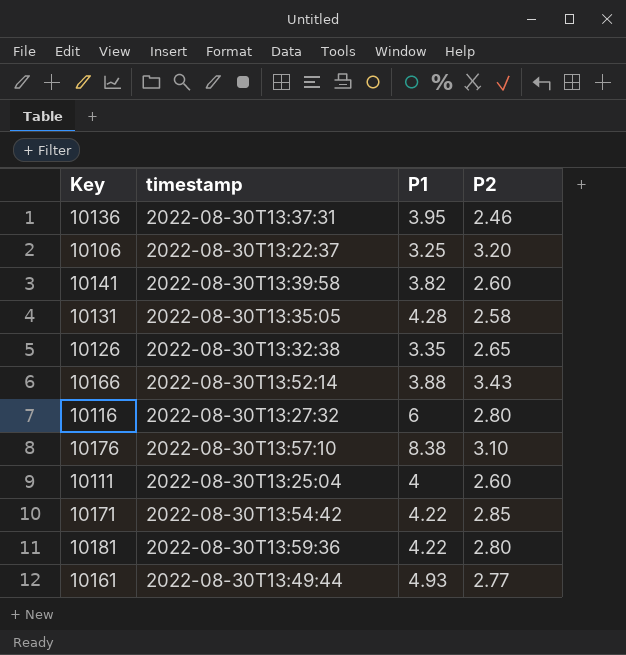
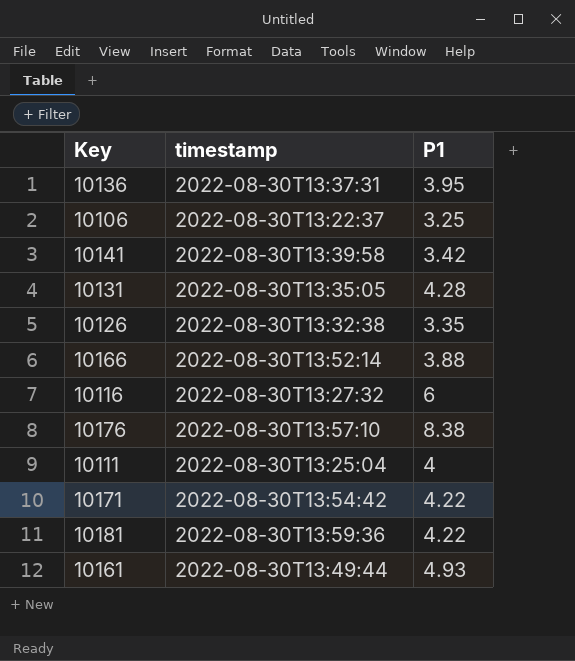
column P2 | position: 4 -> none
10141 | P1: 3.82 -> 3.42

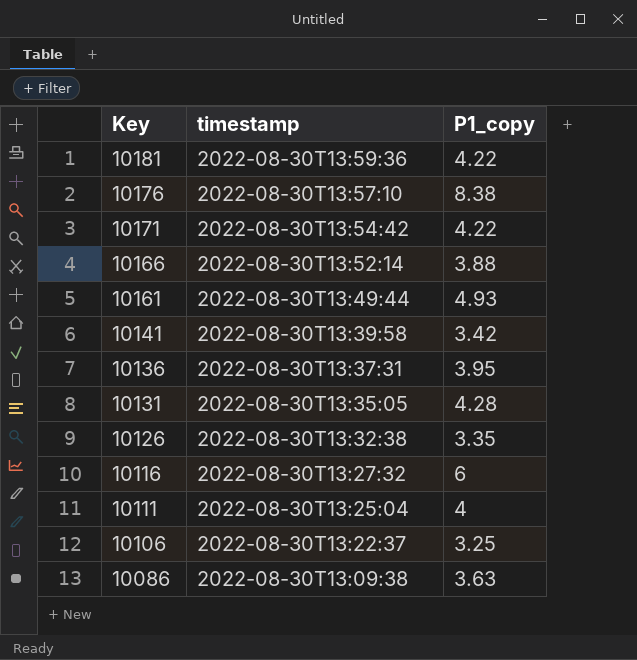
row order: none -> Key descending
column name: P1 -> P1_copy
row 10086: none -> 2022-08-30T13:09:38 | 3.63

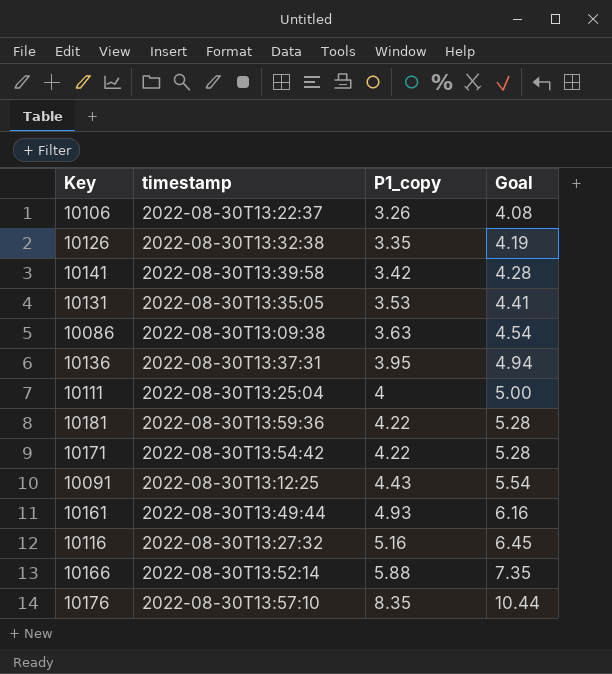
row order: Key descending -> P1_copy ascending
column Goal | formula: none -> [P1_copy] * 1.25
10106 | P1_copy: 3.25 -> 3.26
10131 | P1_copy: 4.28 -> 3.53
row 10091: none -> 2022-08-30T13:12:25 | 4.43 | 5.54
10116 | P1_copy: 6 -> 5.16
10166 | P1_copy: 3.88 -> 5.88
10176 | P1_copy: 8.38 -> 8.35

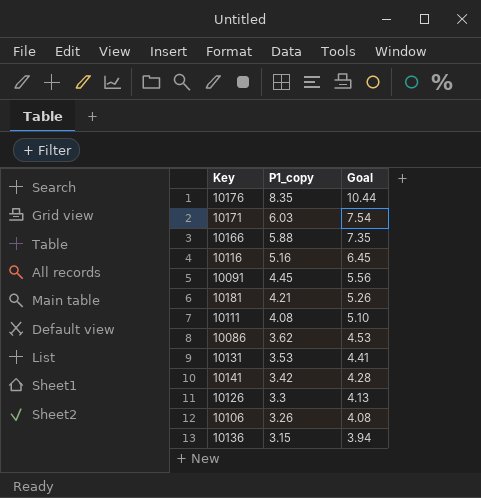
row order: P1_copy ascending -> P1_copy descending
column timestamp | position: 2 -> none
row 10161: 2022-08-30T13:49:44 | 4.93 | 6.16 -> none
10171 | P1_copy: 4.22 -> 6.03
10171 | Goal: 5.28 -> 7.54
10091 | P1_copy: 4.43 -> 4.45
10091 | Goal: 5.54 -> 5.56
10181 | P1_copy: 4.22 -> 4.21
10181 | Goal: 5.28 -> 5.26
10111 | P1_copy: 4 -> 4.08
10111 | Goal: 5.00 -> 5.10
10086 | P1_copy: 3.63 -> 3.62
10086 | Goal: 4.54 -> 4.53
10126 | P1_copy: 3.35 -> 3.3
10126 | Goal: 4.19 -> 4.13
10136 | P1_copy: 3.95 -> 3.15
10136 | Goal: 4.94 -> 3.94

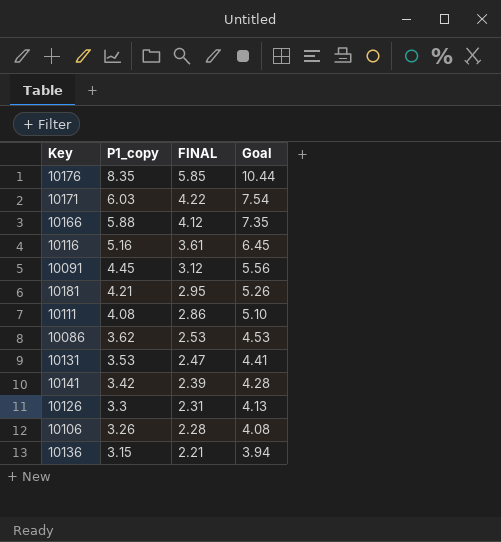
column FINAL | formula: none -> [P1_copy] * 0.7

